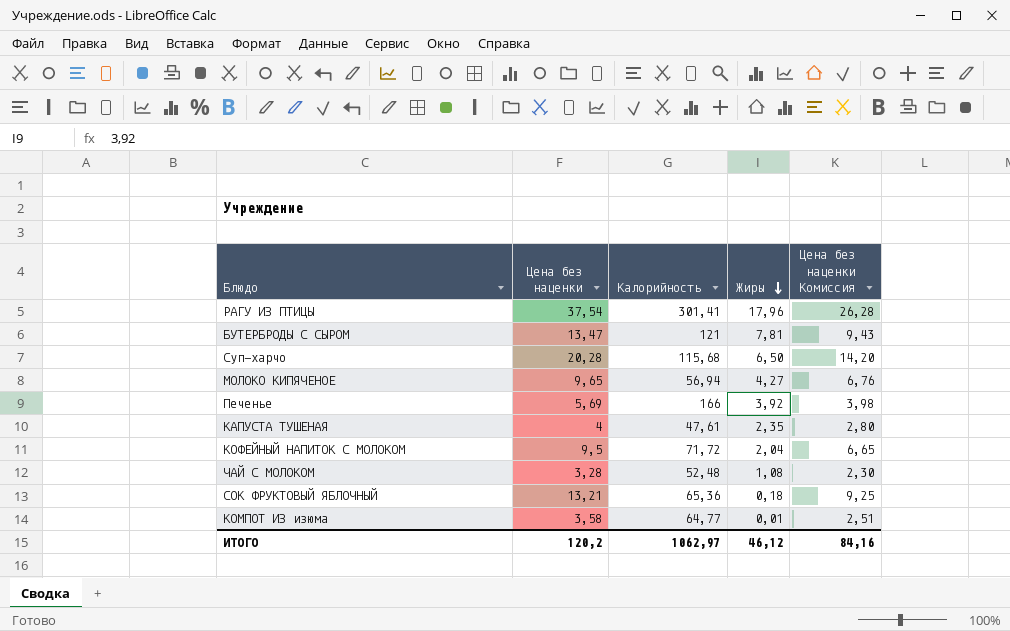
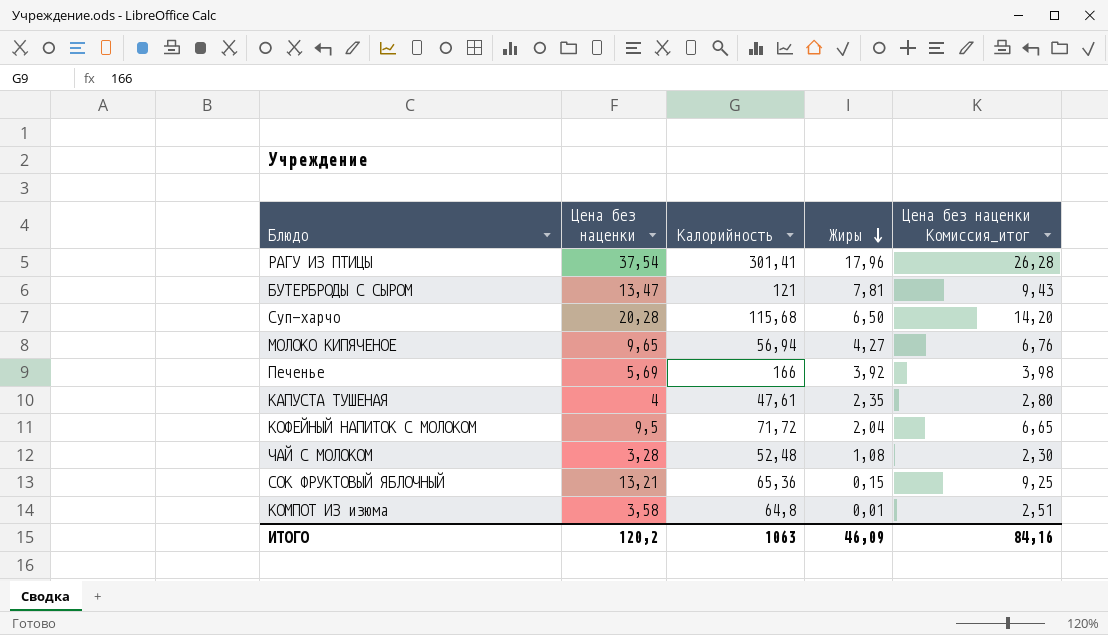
column name: Цена без наценки Комиссия -> Цена без наценки Комиссия_итог
СОК ФРУКТОВЫЙ ЯБЛОЧНЫЙ | Жиры: 0,18 -> 0,15
КОМПОТ ИЗ изюма | Калорийность: 64,77 -> 64,8
ИТОГО | Калорийность: 1062,97 -> 1063
ИТОГО | Жиры: 46,12 -> 46,09

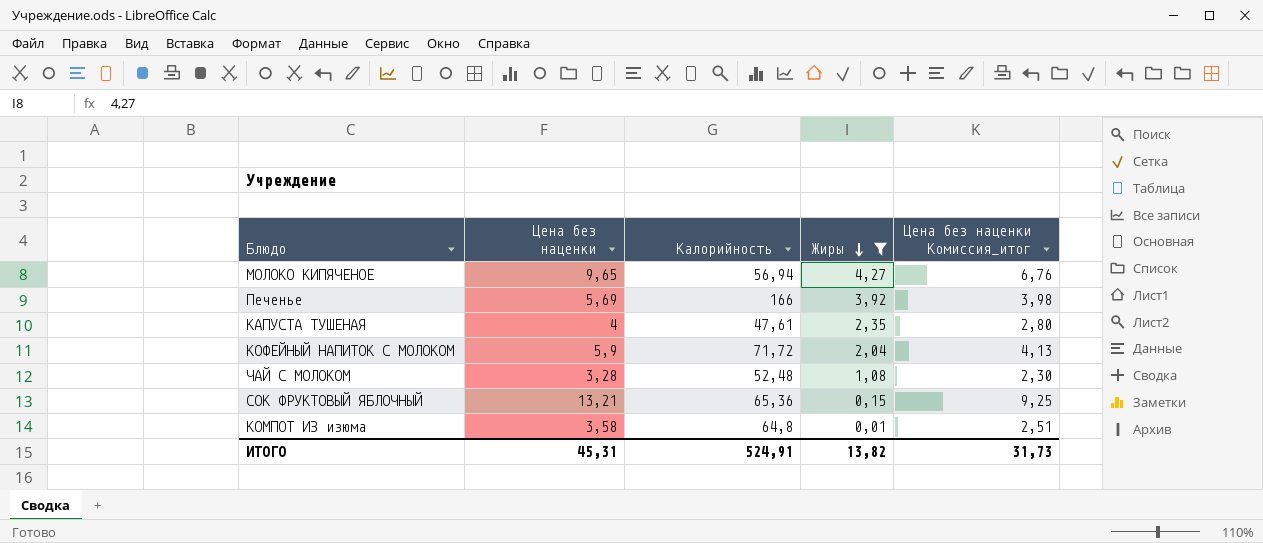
filter: none -> Жиры <= 4,27
КОФЕЙНЫЙ НАПИТОК С МОЛОКОМ | Цена без наценки: 9,5 -> 5,9
КОФЕЙНЫЙ НАПИТОК С МОЛОКОМ | Цена без наценки Комиссия_итог: 6,65 -> 4,13
ИТОГО | Цена без наценки: 120,2 -> 45,31
ИТОГО | Калорийность: 1063 -> 524,91
ИТОГО | Жиры: 46,09 -> 13,82
ИТОГО | Цена без наценки Комиссия_итог: 84,16 -> 31,73

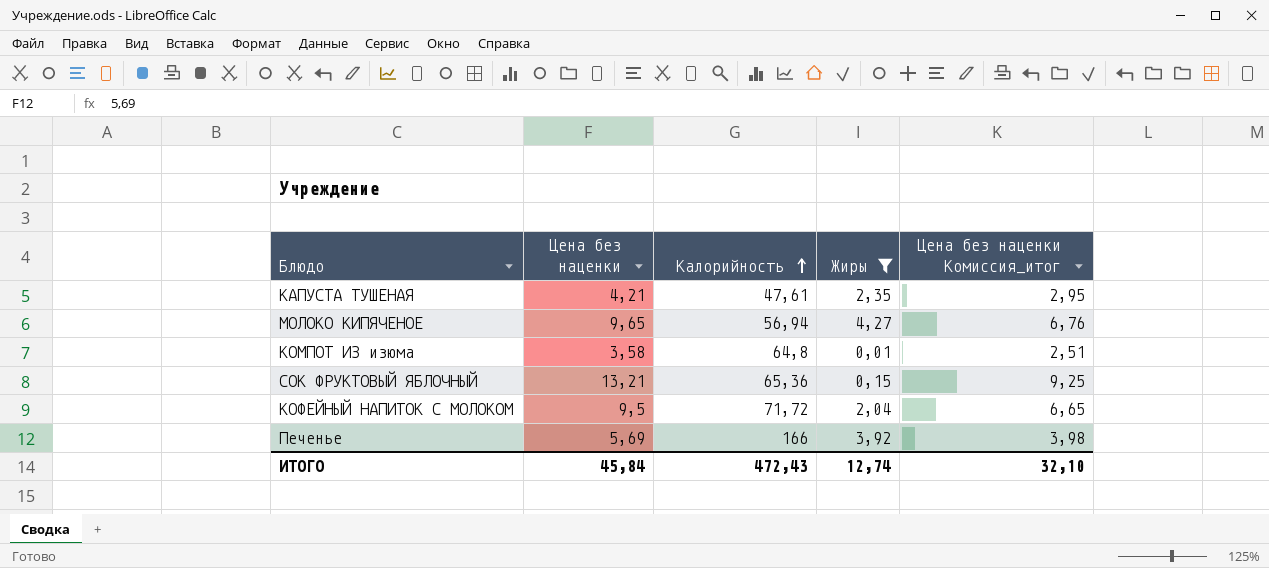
row order: Жиры descending -> Калорийность ascending
row ЧАЙ С МОЛОКОМ: 3,28 | 52,48 | 1,08 | 2,30 -> none
КАПУСТА ТУШЕНАЯ | Цена без наценки: 4 -> 4,21
КАПУСТА ТУШЕНАЯ | Цена без наценки Комиссия_итог: 2,80 -> 2,95
КОФЕЙНЫЙ НАПИТОК С МОЛОКОМ | Цена без наценки: 5,9 -> 9,5
КОФЕЙНЫЙ НАПИТОК С МОЛОКОМ | Цена без наценки Комиссия_итог: 4,13 -> 6,65
ИТОГО | Цена без наценки: 45,31 -> 45,84
ИТОГО | Калорийность: 524,91 -> 472,43
ИТОГО | Жиры: 13,82 -> 12,74
ИТОГО | Цена без наценки Комиссия_итог: 31,73 -> 32,10

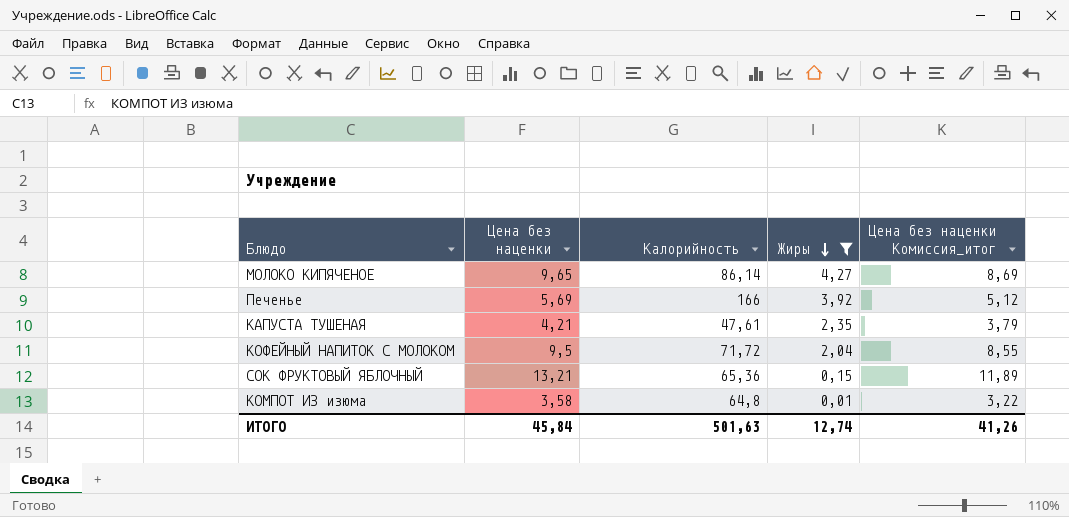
row order: Калорийность ascending -> Жиры descending
column Цена без наценки Комиссия_итог | formula: [Цена без наценки] * 0,7 -> [Цена без наценки] * 0,9
МОЛОКО КИПЯЧЕНОЕ | Калорийность: 56,94 -> 86,14
ИТОГО | Калорийность: 472,43 -> 501,63
ИТОГО | Цена без наценки Комиссия_итог: 32,10 -> 41,26

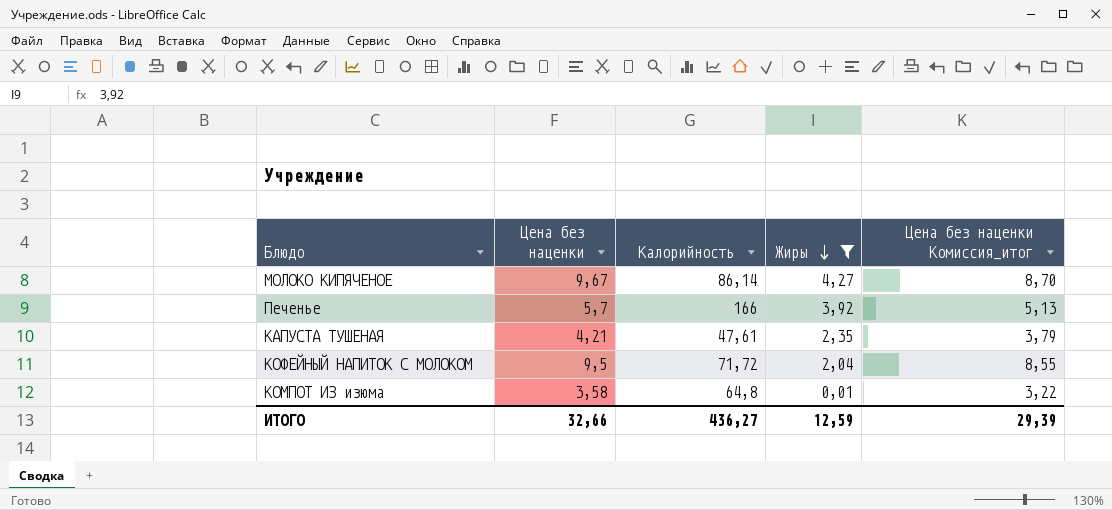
row СОК ФРУКТОВЫЙ ЯБЛОЧНЫЙ: 13,21 | 65,36 | 0,15 | 11,89 -> none
МОЛОКО КИПЯЧЕНОЕ | Цена без наценки: 9,65 -> 9,67
МОЛОКО КИПЯЧЕНОЕ | Цена без наценки Комиссия_итог: 8,69 -> 8,70
Печенье | Цена без наценки: 5,69 -> 5,7
Печенье | Цена без наценки Комиссия_итог: 5,12 -> 5,13
ИТОГО | Цена без наценки: 45,84 -> 32,66
ИТОГО | Калорийность: 501,63 -> 436,27
ИТОГО | Жиры: 12,74 -> 12,59
ИТОГО | Цена без наценки Комиссия_итог: 41,26 -> 29,39

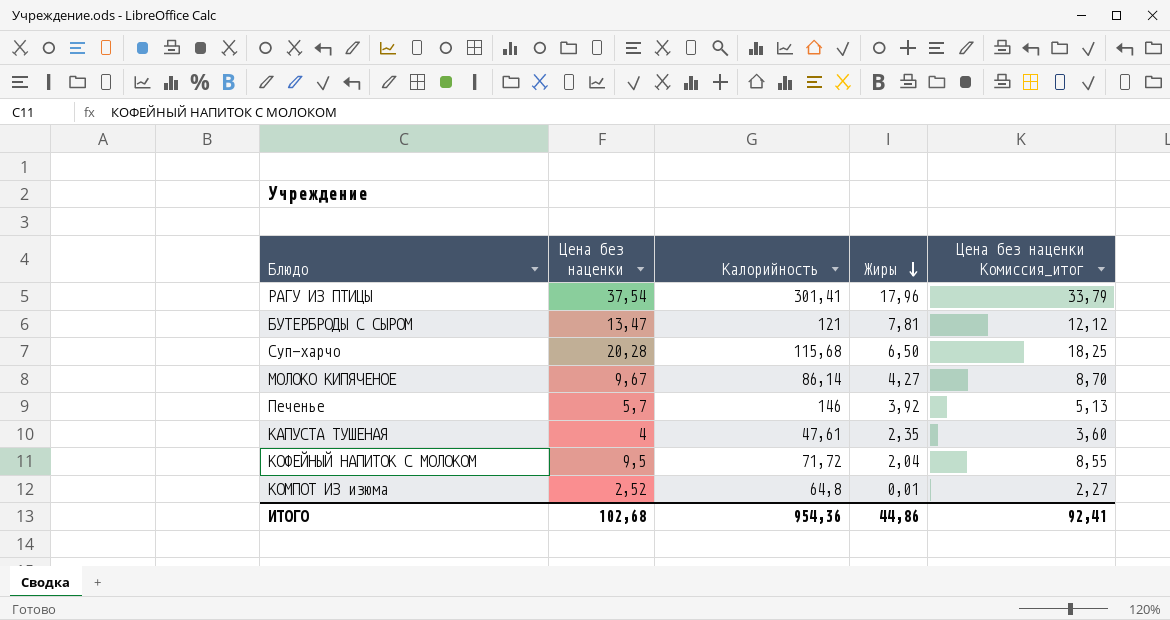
filter: Жиры <= 4,27 -> none
Печенье | Калорийность: 166 -> 146
КАПУСТА ТУШЕНАЯ | Цена без наценки: 4,21 -> 4
КАПУСТА ТУШЕНАЯ | Цена без наценки Комиссия_итог: 3,79 -> 3,60
КОМПОТ ИЗ изюма | Цена без наценки: 3,58 -> 2,52
КОМПОТ ИЗ изюма | Цена без наценки Комиссия_итог: 3,22 -> 2,27
ИТОГО | Цена без наценки: 32,66 -> 102,68
ИТОГО | Калорийность: 436,27 -> 954,36
ИТОГО | Жиры: 12,59 -> 44,86
ИТОГО | Цена без наценки Комиссия_итог: 29,39 -> 92,41

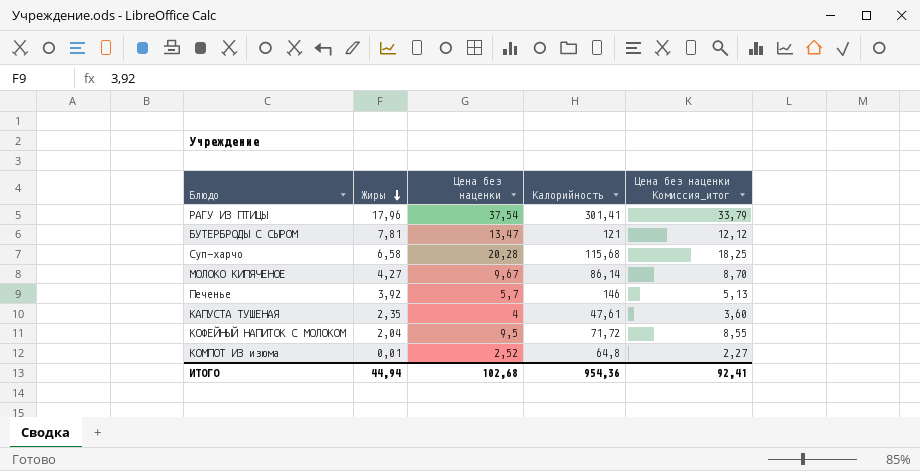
column Жиры | position: 4 -> 2
Суп-харчо | Жиры: 6,50 -> 6,58
ИТОГО | Жиры: 44,86 -> 44,94

